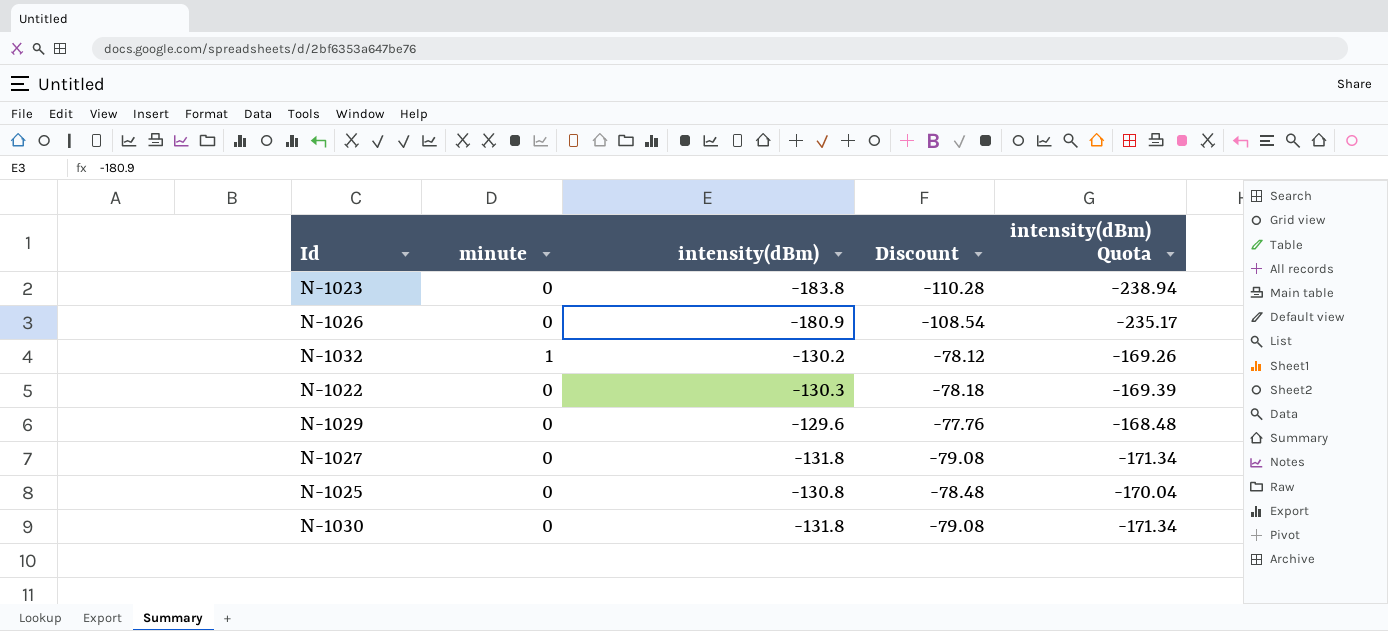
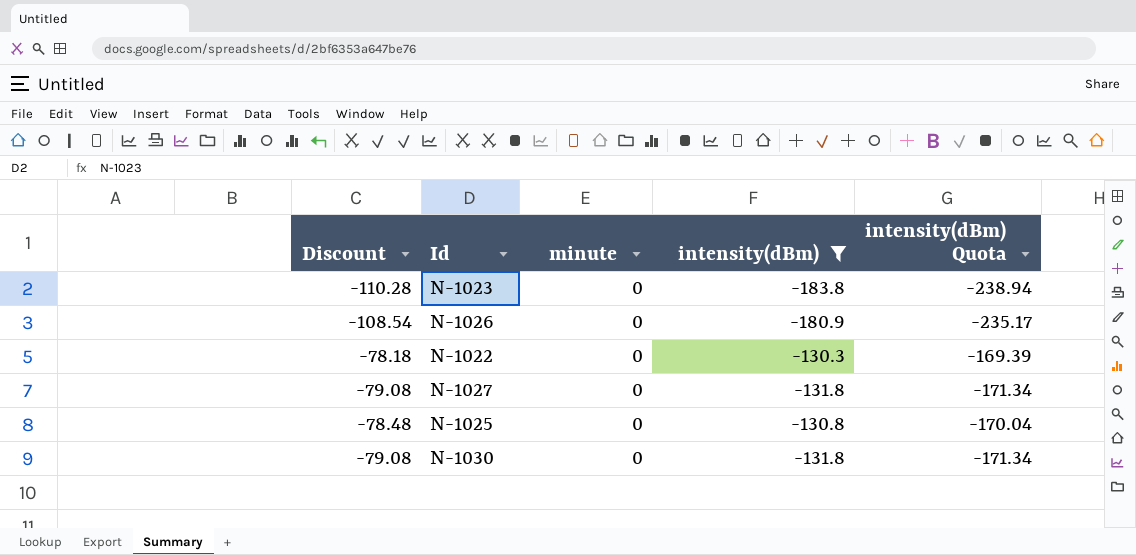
filter: none -> intensity(dBm) <= -130.3
column Discount | position: 4 -> 1

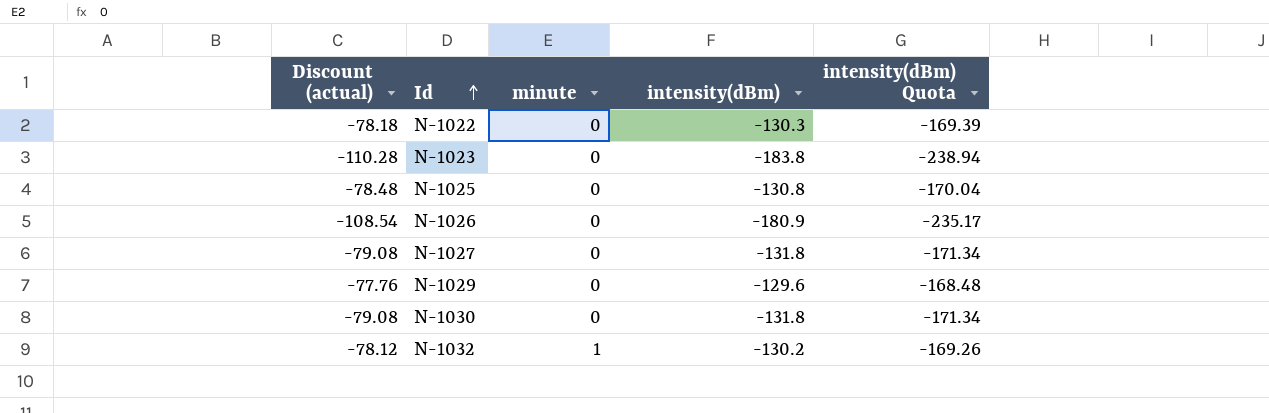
filter: intensity(dBm) <= -130.3 -> none
row order: none -> Id ascending
column name: Discount -> Discount (actual)

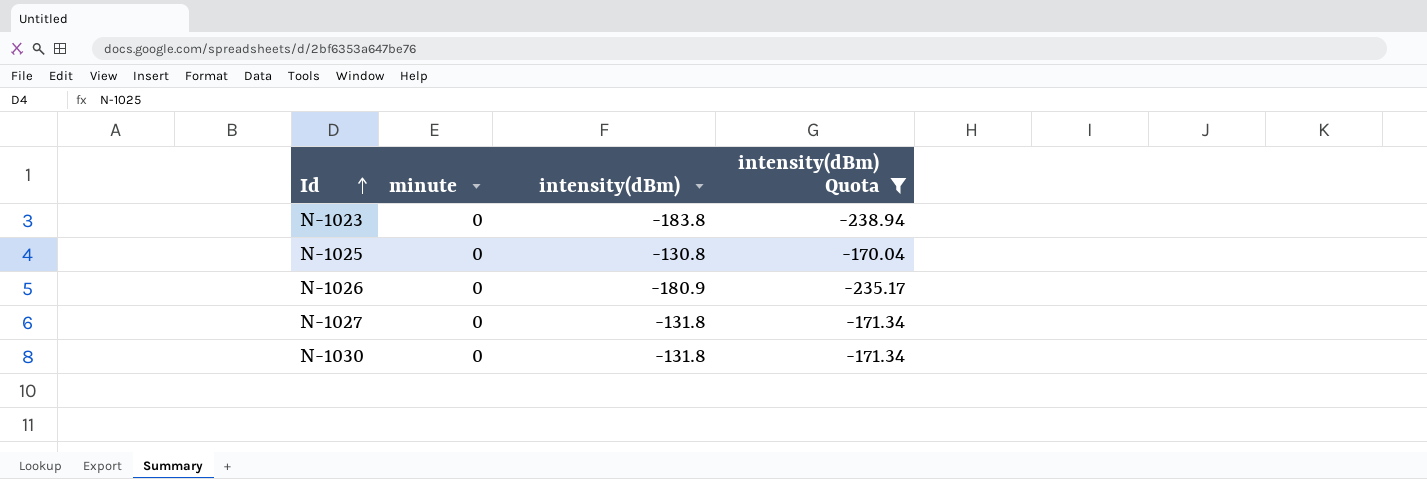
filter: none -> intensity(dBm) Quota <= -170.04
column Discount (actual) | formula: [intensity(dBm)] * 0.6 -> none

